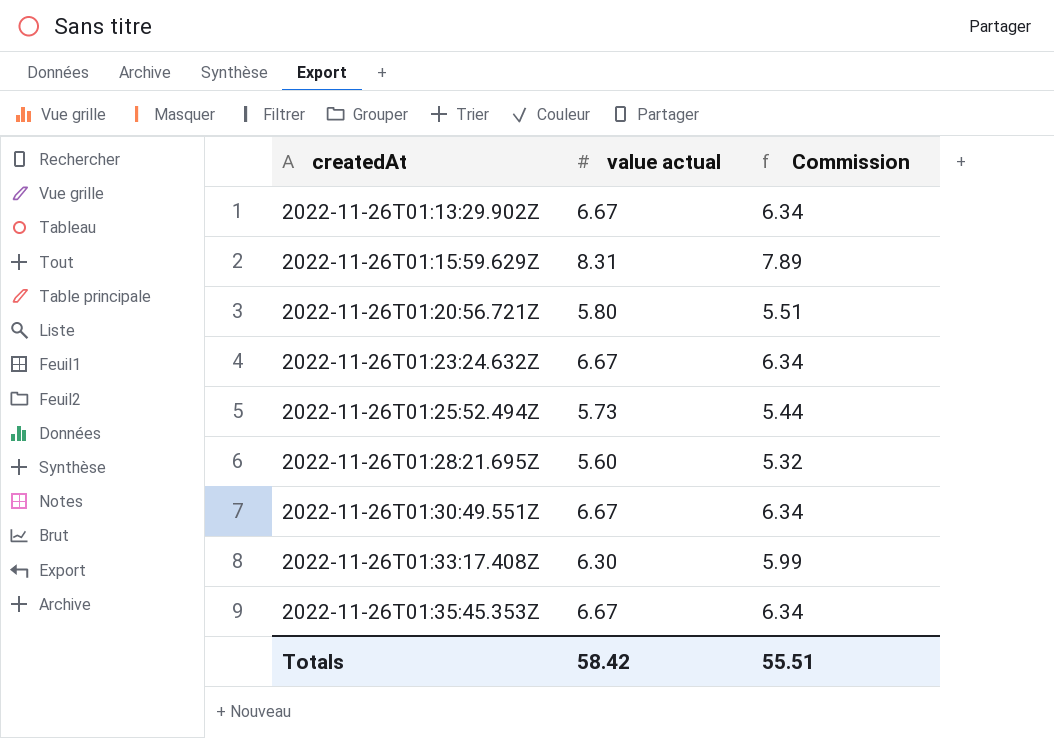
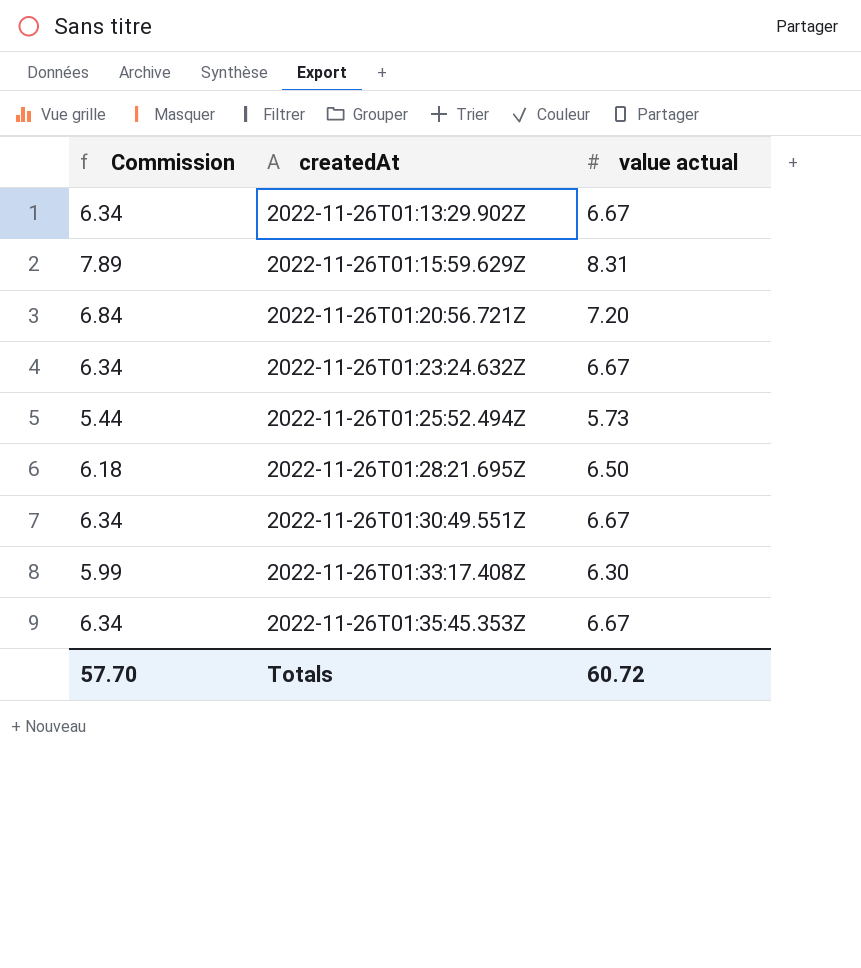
column Commission | position: 3 -> 1
2022-11-26T01:20:56.721Z | Commission: 5.51 -> 6.84
2022-11-26T01:20:56.721Z | value actual: 5.80 -> 7.20
2022-11-26T01:28:21.695Z | Commission: 5.32 -> 6.18
2022-11-26T01:28:21.695Z | value actual: 5.60 -> 6.50
Totals | Commission: 55.51 -> 57.70
Totals | value actual: 58.42 -> 60.72

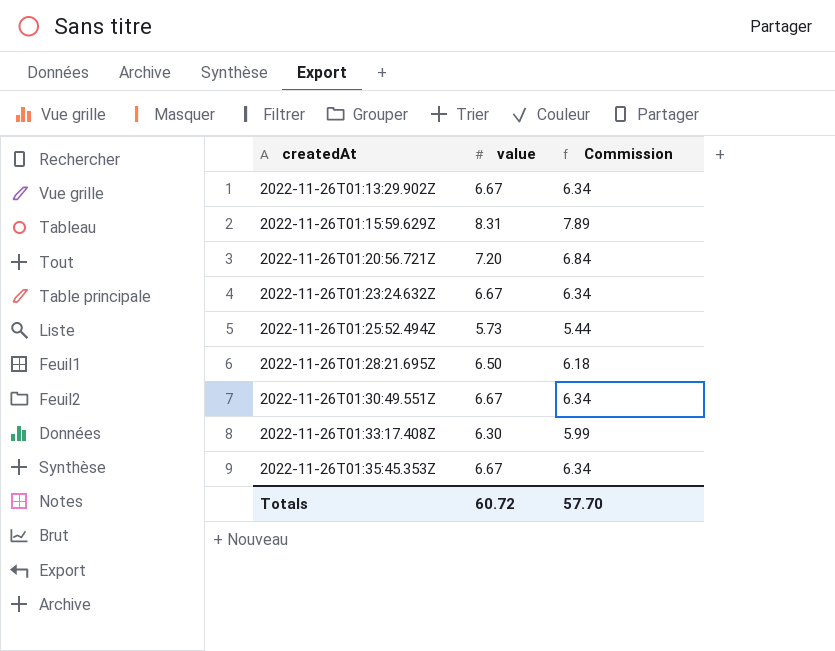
column name: value actual -> value
column Commission | position: 1 -> 3

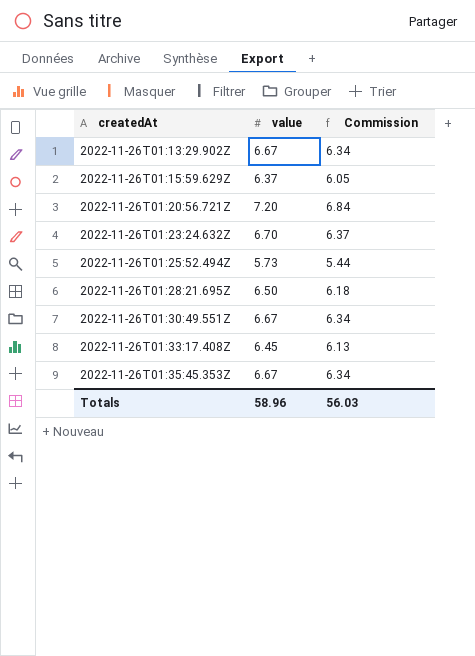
2022-11-26T01:15:59.629Z | value: 8.31 -> 6.37
2022-11-26T01:15:59.629Z | Commission: 7.89 -> 6.05
2022-11-26T01:23:24.632Z | value: 6.67 -> 6.70
2022-11-26T01:23:24.632Z | Commission: 6.34 -> 6.37
2022-11-26T01:33:17.408Z | value: 6.30 -> 6.45
2022-11-26T01:33:17.408Z | Commission: 5.99 -> 6.13
Totals | value: 60.72 -> 58.96
Totals | Commission: 57.70 -> 56.03

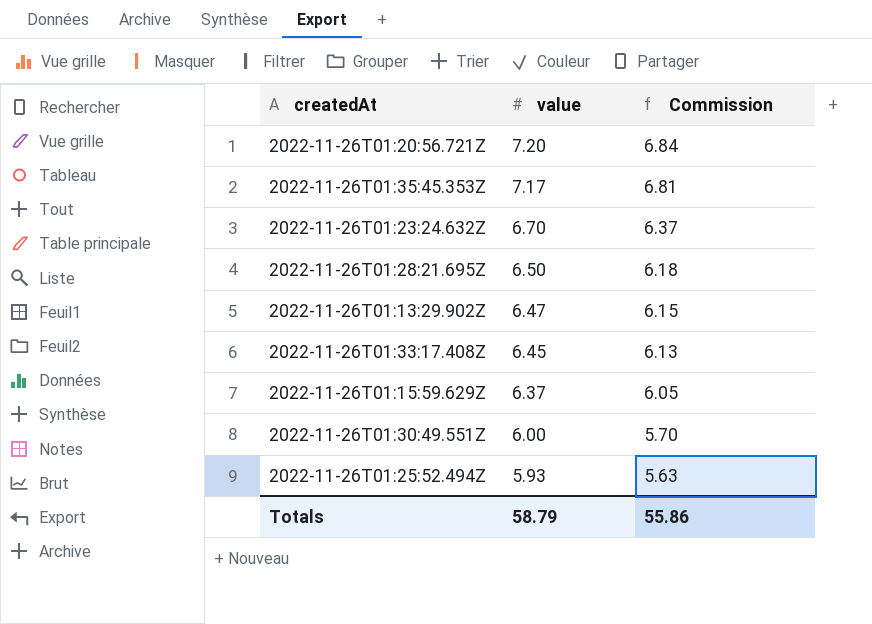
row order: createdAt ascending -> value descending
2022-11-26T01:35:45.353Z | value: 6.67 -> 7.17
2022-11-26T01:35:45.353Z | Commission: 6.34 -> 6.81
2022-11-26T01:13:29.902Z | value: 6.67 -> 6.47
2022-11-26T01:13:29.902Z | Commission: 6.34 -> 6.15
2022-11-26T01:30:49.551Z | value: 6.67 -> 6.00
2022-11-26T01:30:49.551Z | Commission: 6.34 -> 5.70
2022-11-26T01:25:52.494Z | value: 5.73 -> 5.93
2022-11-26T01:25:52.494Z | Commission: 5.44 -> 5.63
Totals | value: 58.96 -> 58.79
Totals | Commission: 56.03 -> 55.86

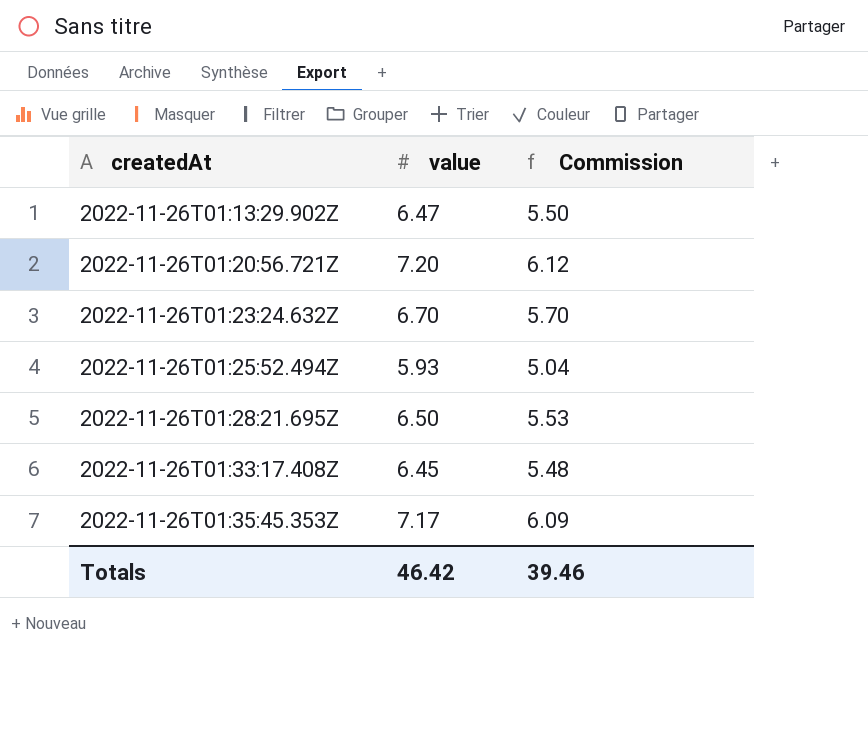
row order: value descending -> createdAt ascending
column Commission | formula: [value] * 0.95 -> [value] * 0.85
row 2022-11-26T01:15:59.629Z: 6.37 | 6.05 -> none
row 2022-11-26T01:30:49.551Z: 6.00 | 5.70 -> none
Totals | value: 58.79 -> 46.42
Totals | Commission: 55.86 -> 39.46

